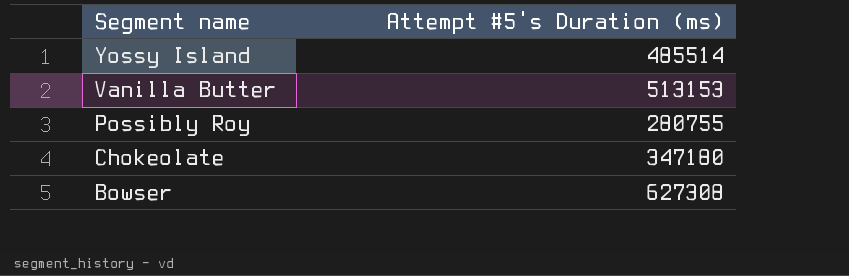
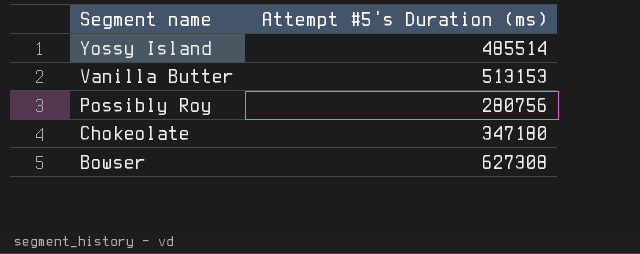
Possibly Roy | Attempt #5's Duration (ms): 280755 -> 280756

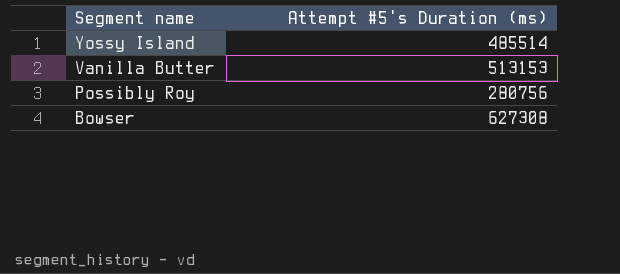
row Chokeolate: 347180 -> none

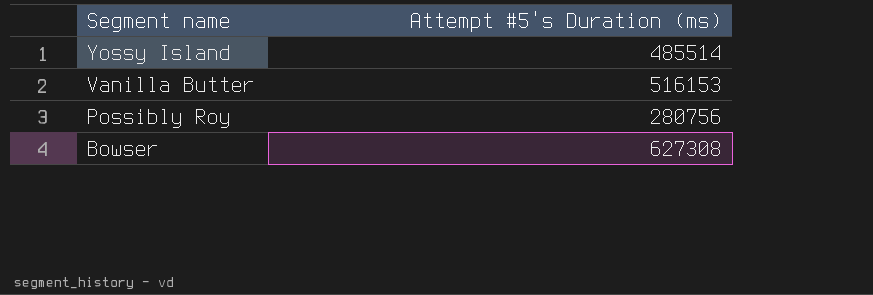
Vanilla Butter | Attempt #5's Duration (ms): 513153 -> 516153

